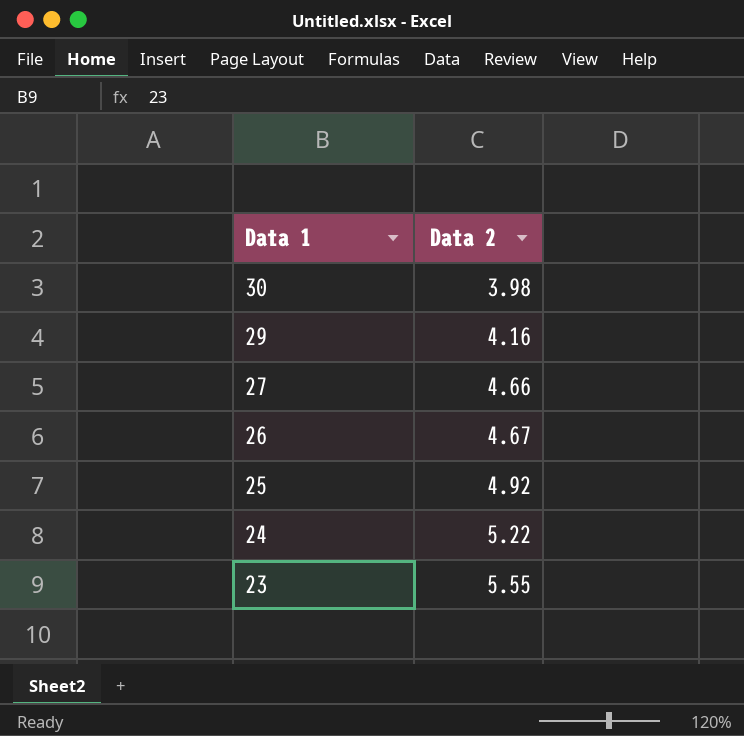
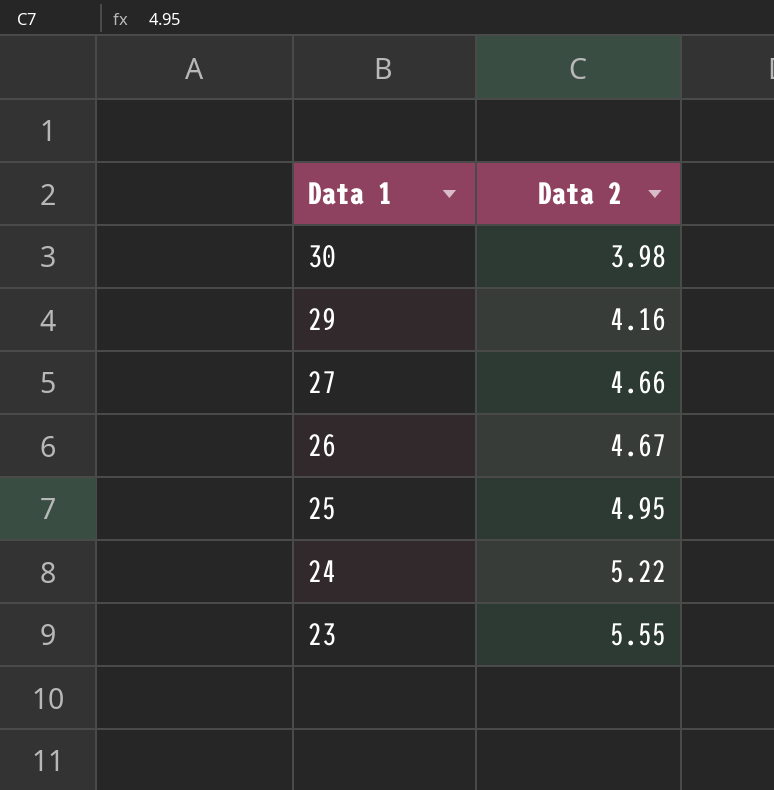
25 | Data 2: 4.92 -> 4.95

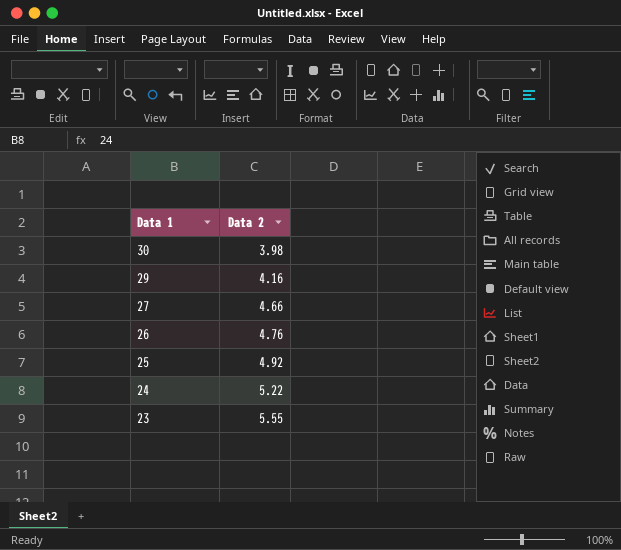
26 | Data 2: 4.67 -> 4.76
25 | Data 2: 4.95 -> 4.92

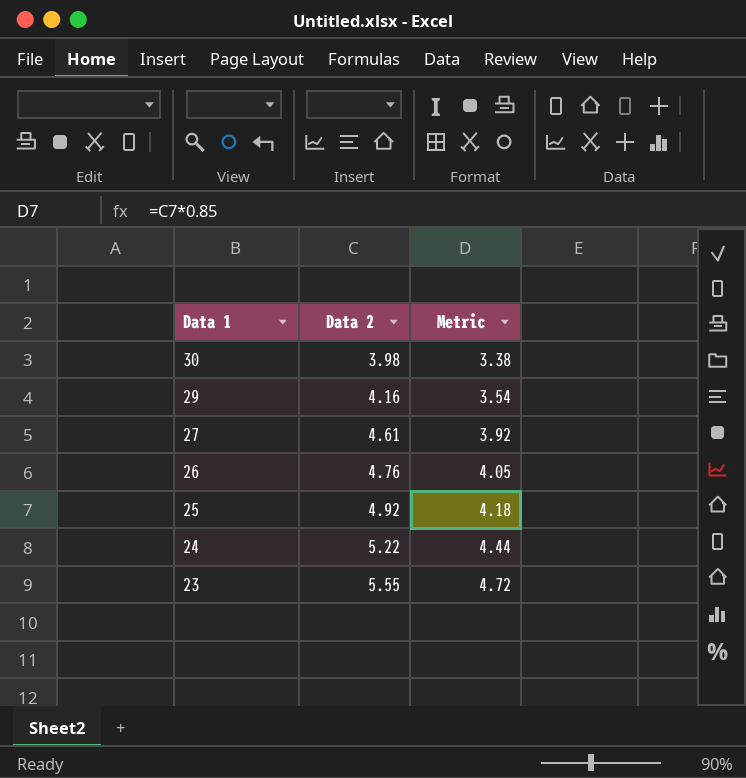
column Metric | formula: none -> [Data 2] * 0.85
27 | Data 2: 4.66 -> 4.61

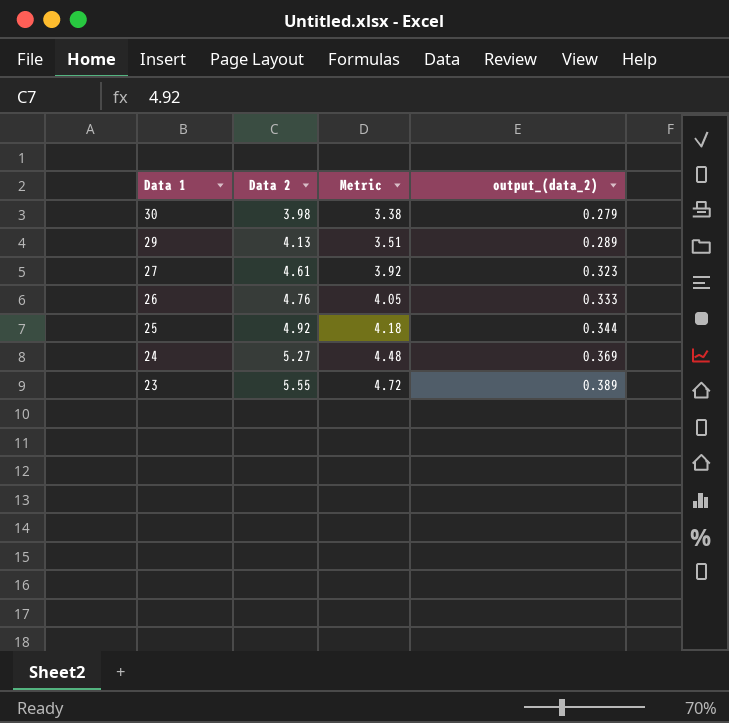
column output_(data_2) | formula: none -> [Data 2] * 0.07
29 | Data 2: 4.16 -> 4.13
29 | Metric: 3.54 -> 3.51
24 | Data 2: 5.22 -> 5.27
24 | Metric: 4.44 -> 4.48

